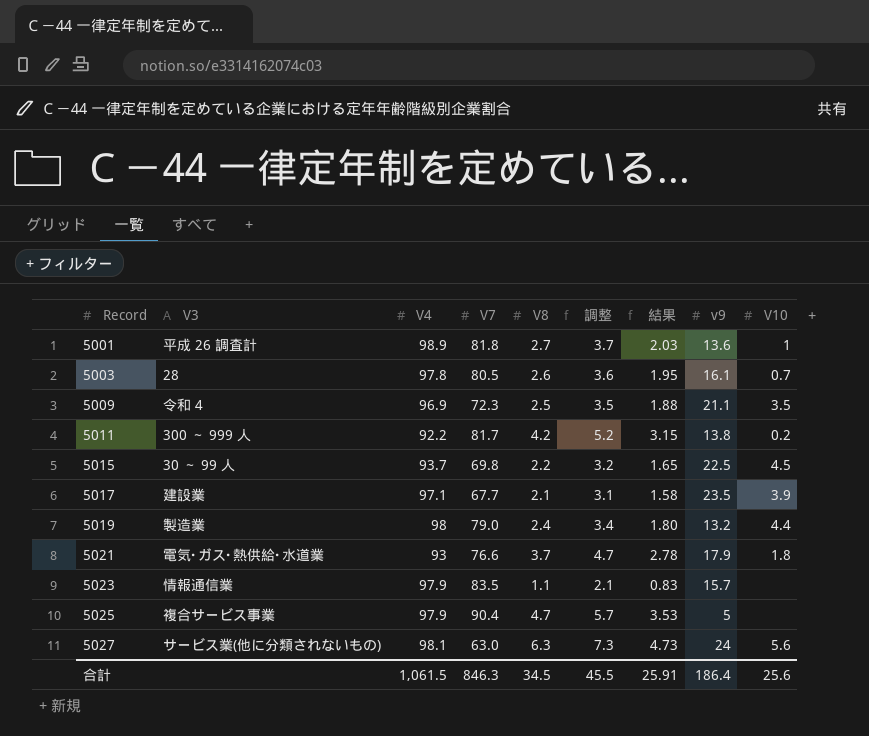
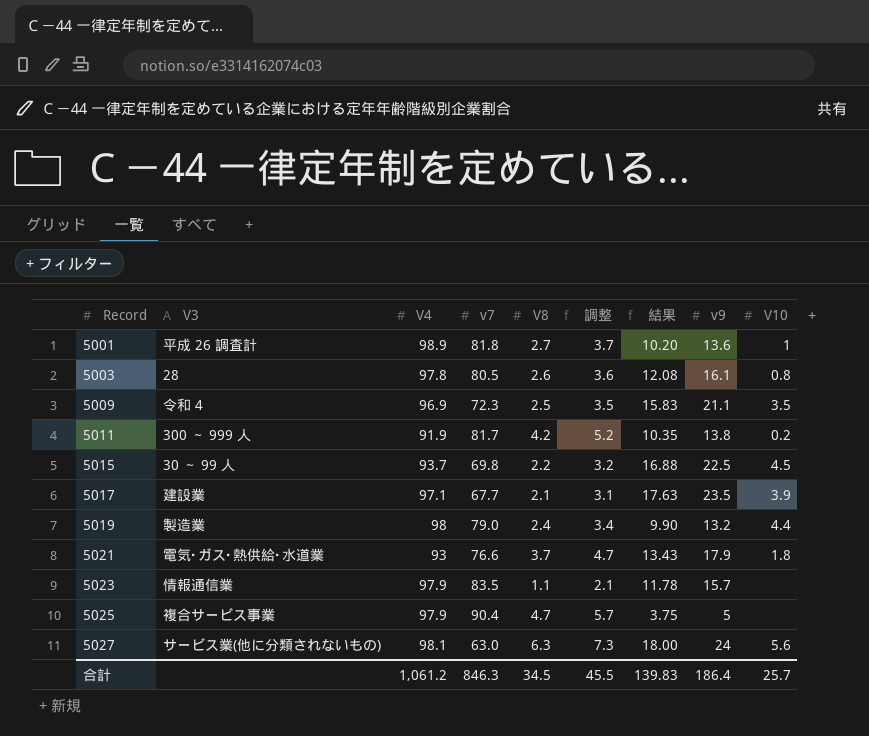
column name: V7 -> v7
column 結果 | formula: [V8] * 0.75 -> [v9] * 0.75
5003 | V10: 0.7 -> 0.8
5011 | V4: 92.2 -> 91.9
合計 | V4: 1,061.5 -> 1,061.2
合計 | 結果: 25.91 -> 139.83
合計 | V10: 25.6 -> 25.7

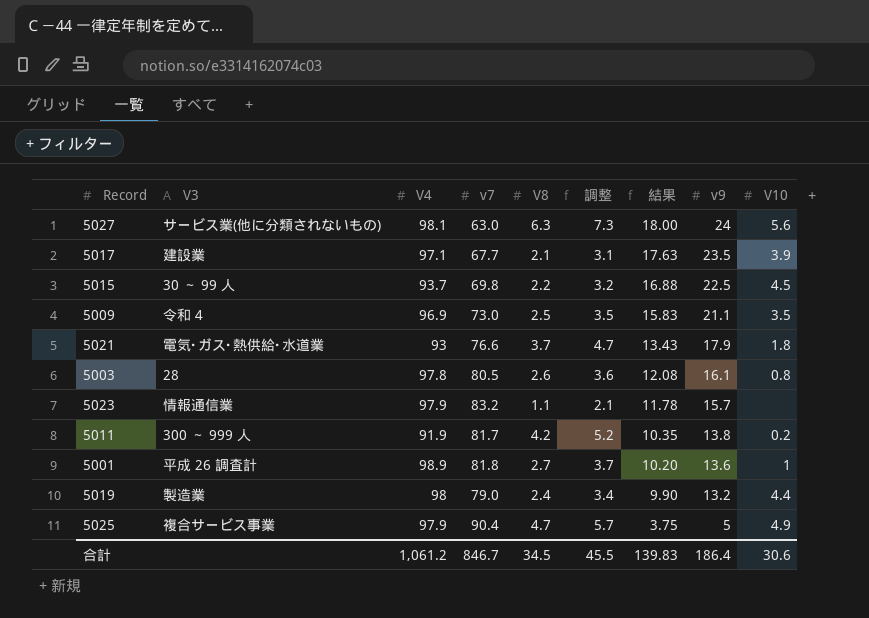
row order: Record ascending -> 結果 descending
5009 | v7: 72.3 -> 73.0
5023 | v7: 83.5 -> 83.2
5025 | V10: none -> 4.9
合計 | v7: 846.3 -> 846.7
合計 | V10: 25.7 -> 30.6

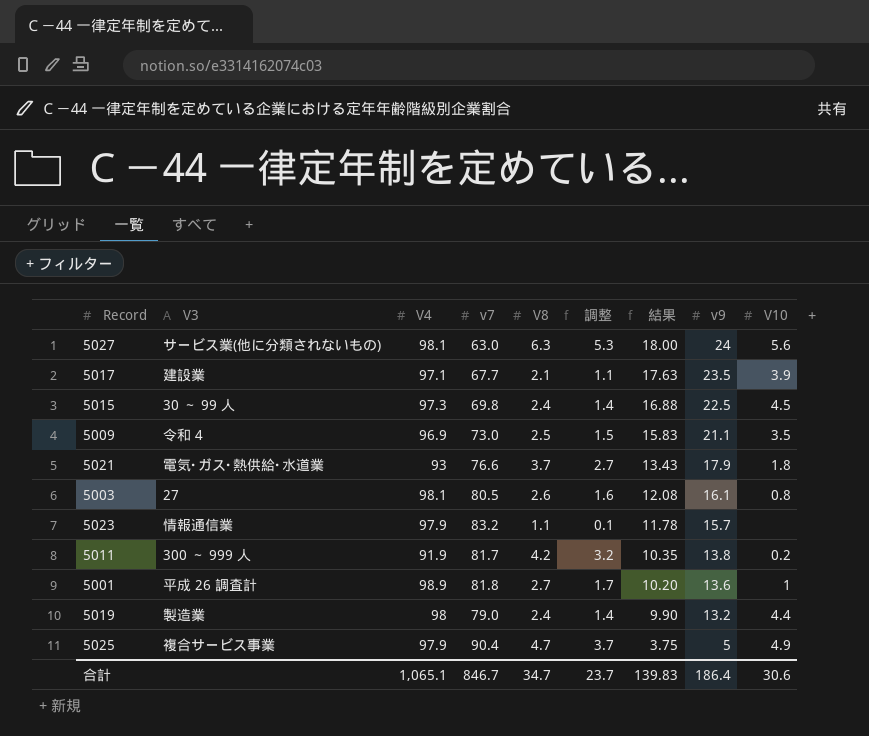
column 調整 | formula: [V8] + 1 -> [V8] - 1
5015 | V4: 93.7 -> 97.3
5015 | V8: 2.2 -> 2.4
5003 | V3: 28 -> 27
5003 | V4: 97.8 -> 98.1
合計 | V4: 1,061.2 -> 1,065.1
合計 | V8: 34.5 -> 34.7
合計 | 調整: 45.5 -> 23.7

